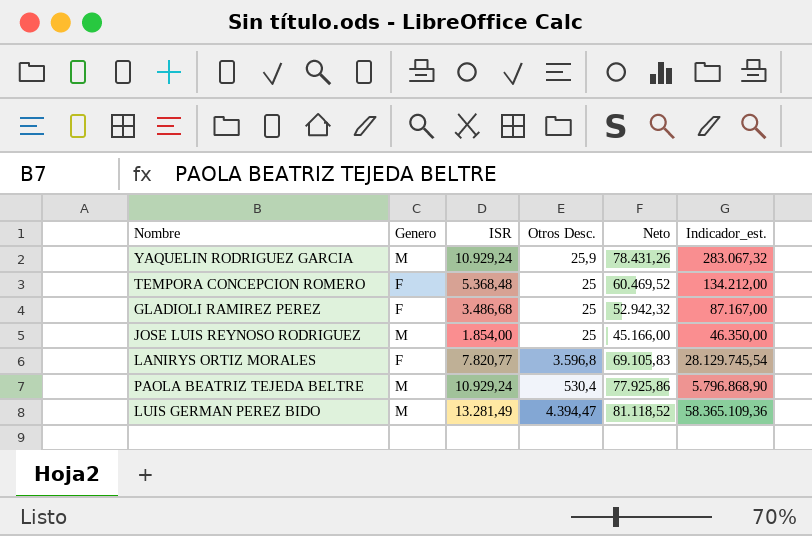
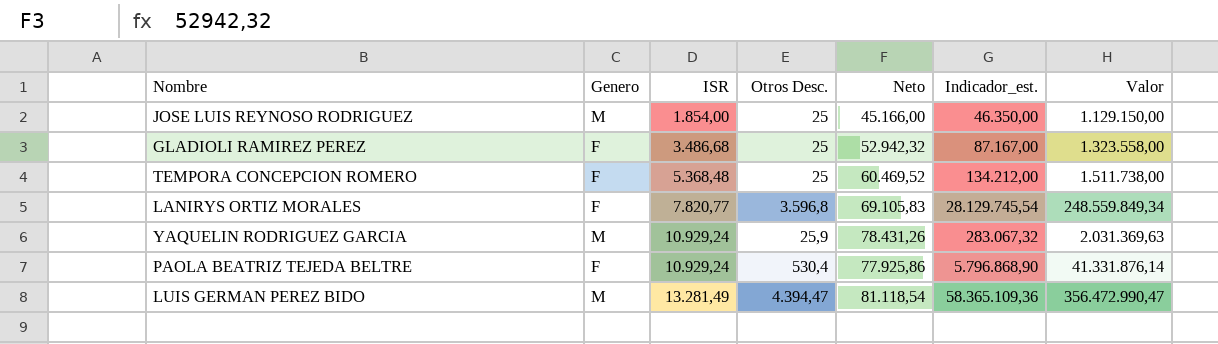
row order: none -> ISR ascending
column Valor | formula: none -> [Otros Desc.] * [Neto]
PAOLA BEATRIZ TEJEDA BELTRE | Genero: M -> F
LUIS GERMAN PEREZ BIDO | Neto: 81.118,52 -> 81.118,54

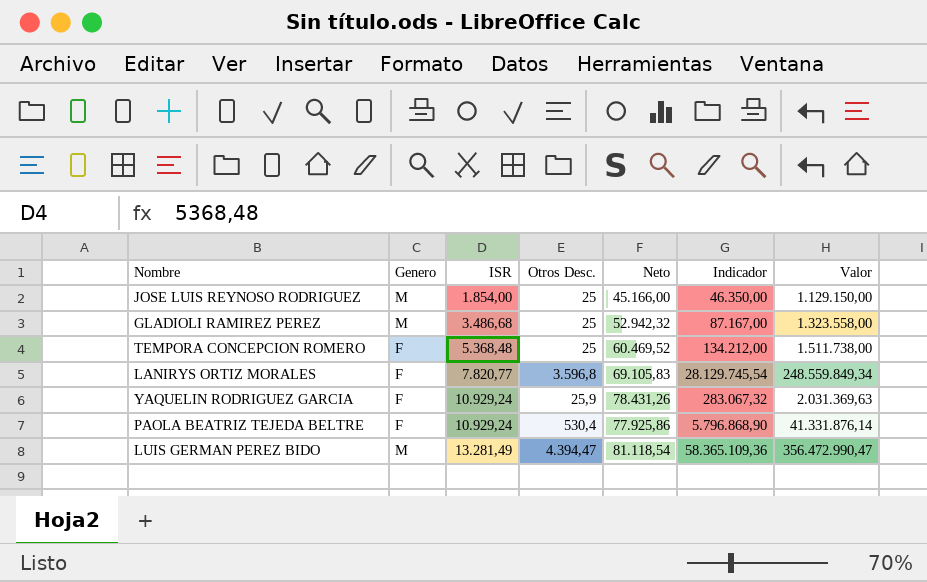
column name: Indicador_est. -> Indicador
GLADIOLI RAMIREZ PEREZ | Genero: F -> M
YAQUELIN RODRIGUEZ GARCIA | Genero: M -> F

